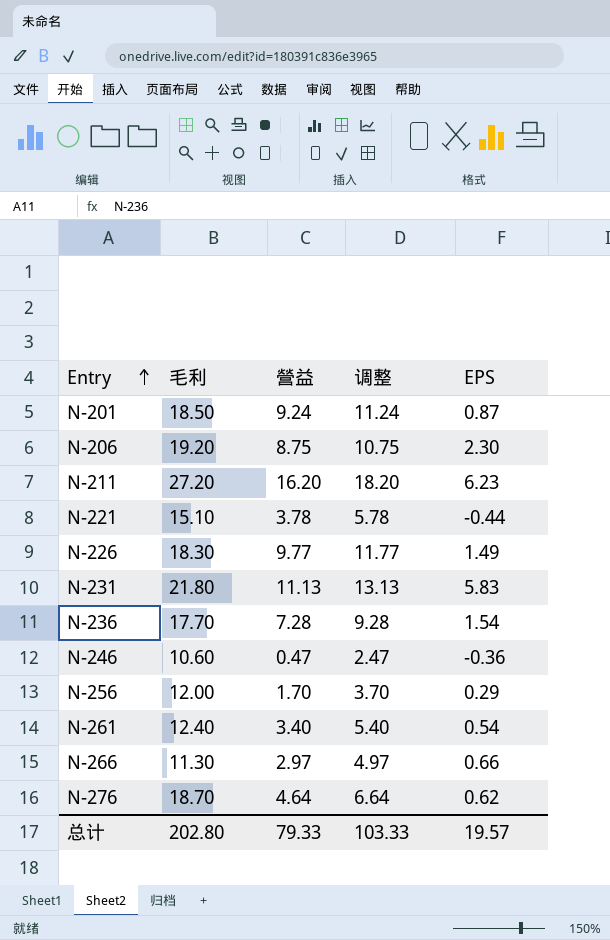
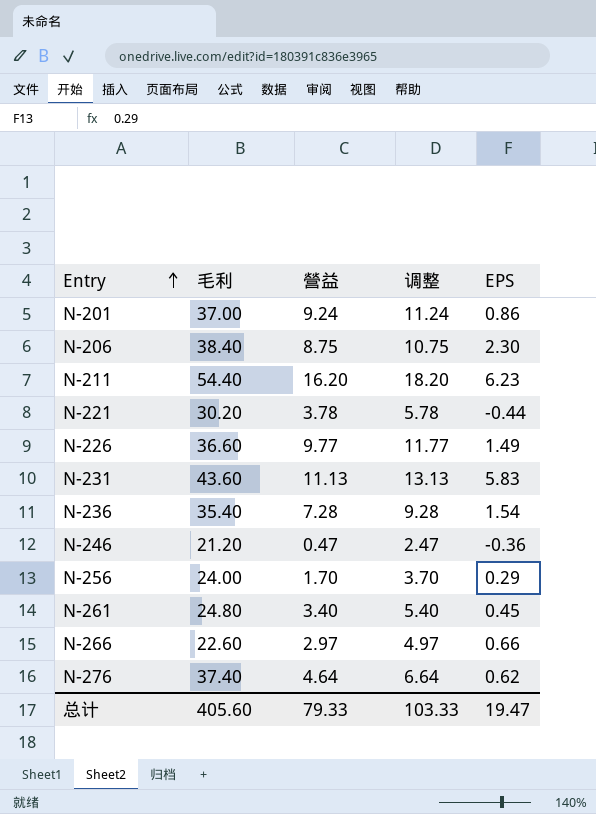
N-201 | 毛利: 18.50 -> 37.00
N-201 | EPS: 0.87 -> 0.86
N-206 | 毛利: 19.20 -> 38.40
N-211 | 毛利: 27.20 -> 54.40
N-221 | 毛利: 15.10 -> 30.20
N-226 | 毛利: 18.30 -> 36.60
N-231 | 毛利: 21.80 -> 43.60
N-236 | 毛利: 17.70 -> 35.40
N-246 | 毛利: 10.60 -> 21.20
N-256 | 毛利: 12.00 -> 24.00
N-261 | 毛利: 12.40 -> 24.80
N-261 | EPS: 0.54 -> 0.45
N-266 | 毛利: 11.30 -> 22.60
N-276 | 毛利: 18.70 -> 37.40
总计 | 毛利: 202.80 -> 405.60
总计 | EPS: 19.57 -> 19.47

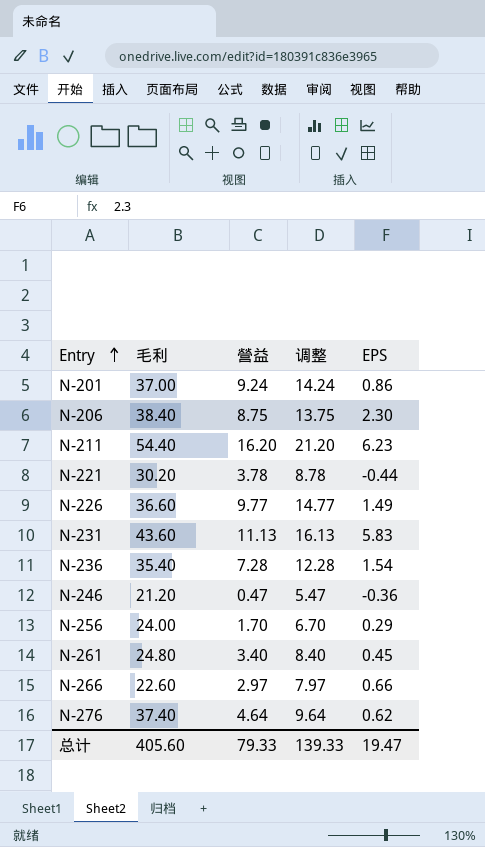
column 调整 | formula: [營益] + 2 -> [營益] + 5
总计 | 调整: 103.33 -> 139.33

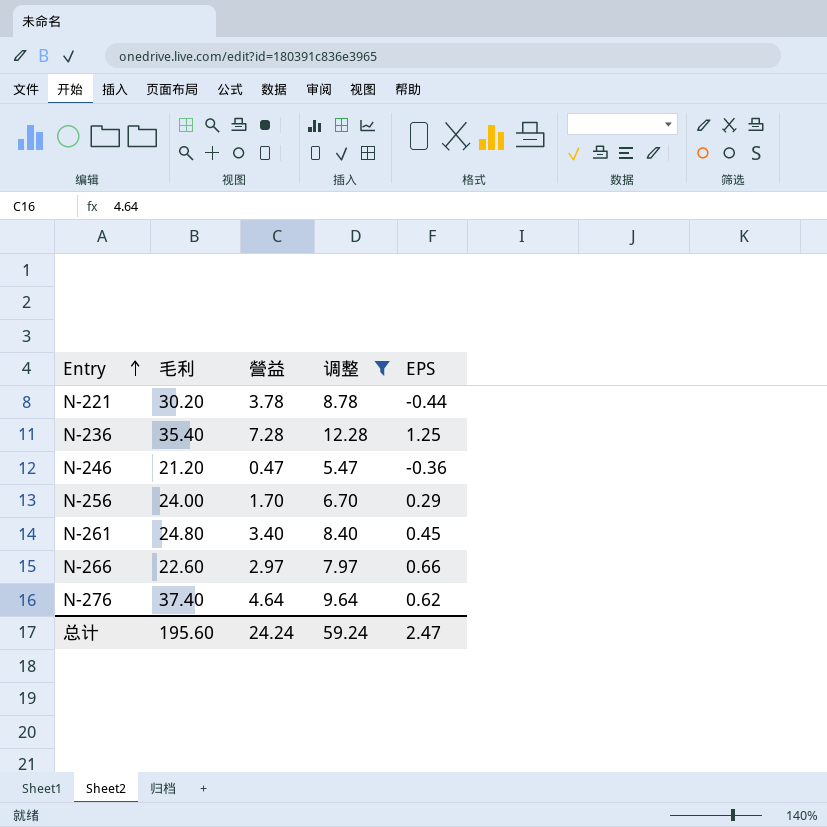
filter: none -> 调整 <= 12.28
N-236 | EPS: 1.54 -> 1.25
总计 | 毛利: 405.60 -> 195.60
总计 | 營益: 79.33 -> 24.24
总计 | 调整: 139.33 -> 59.24
总计 | EPS: 19.47 -> 2.47

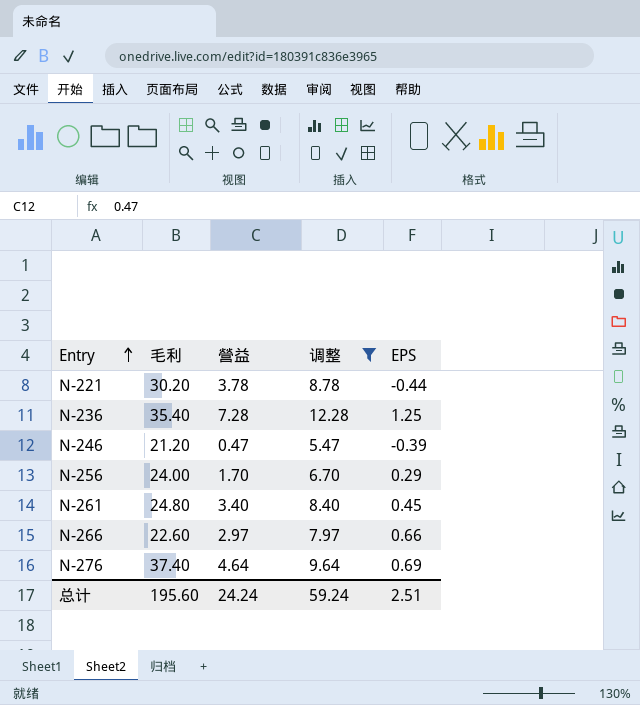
N-246 | EPS: -0.36 -> -0.39
N-276 | EPS: 0.62 -> 0.69
总计 | EPS: 2.47 -> 2.51

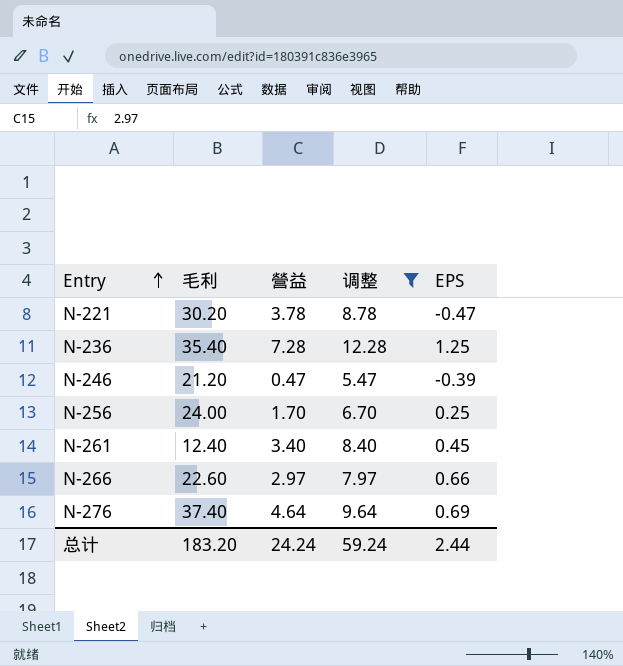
N-221 | EPS: -0.44 -> -0.47
N-256 | EPS: 0.29 -> 0.25
N-261 | 毛利: 24.80 -> 12.40
总计 | 毛利: 195.60 -> 183.20
总计 | EPS: 2.51 -> 2.44

